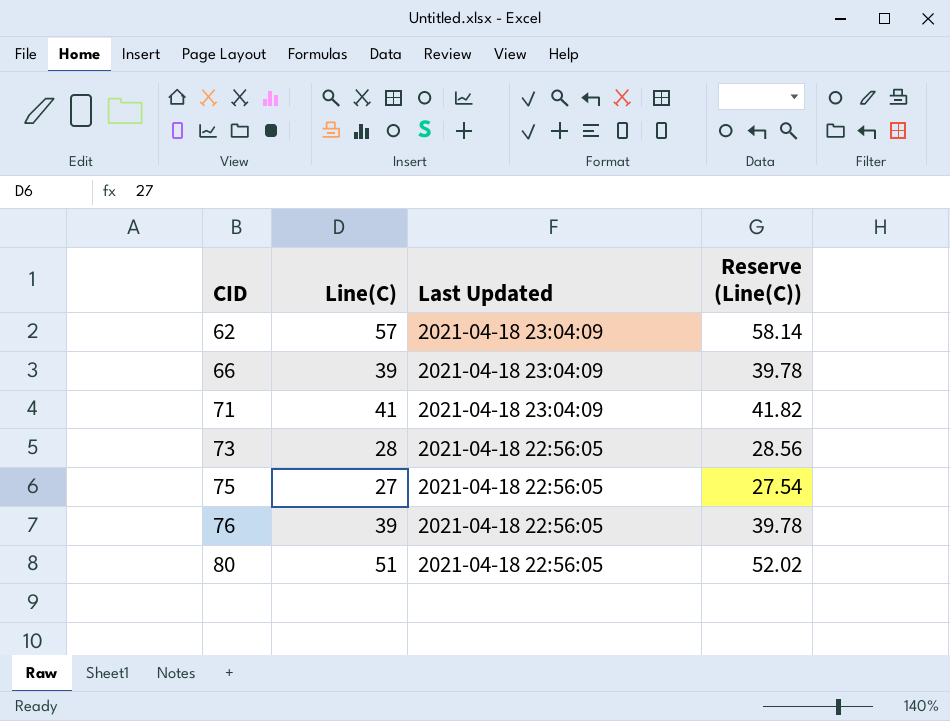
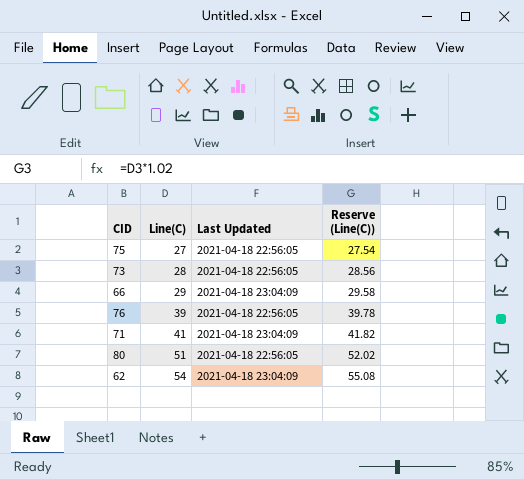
row order: CID ascending -> Line(C) ascending
66 | Line(C): 39 -> 29
66 | Reserve (Line(C)): 39.78 -> 29.58
62 | Line(C): 57 -> 54
62 | Reserve (Line(C)): 58.14 -> 55.08

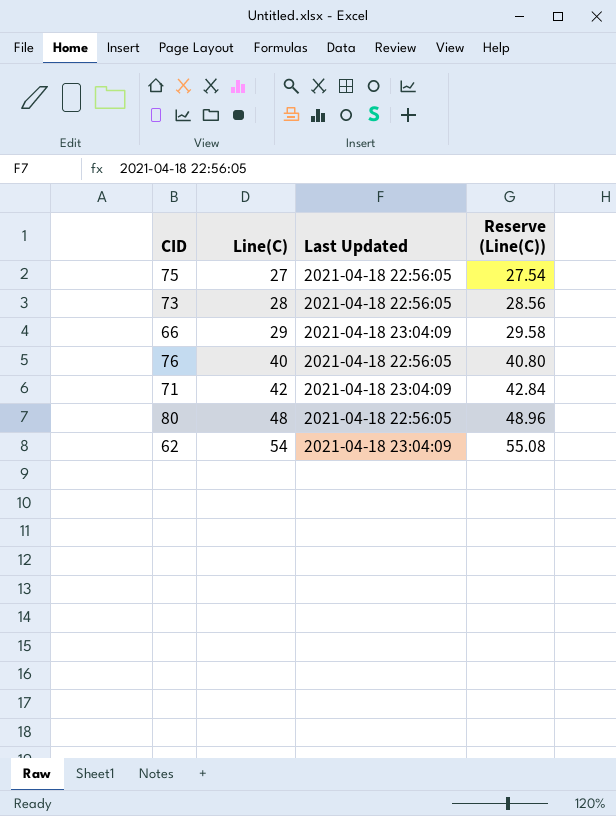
76 | Line(C): 39 -> 40
76 | Reserve (Line(C)): 39.78 -> 40.80
71 | Line(C): 41 -> 42
71 | Reserve (Line(C)): 41.82 -> 42.84
80 | Line(C): 51 -> 48
80 | Reserve (Line(C)): 52.02 -> 48.96

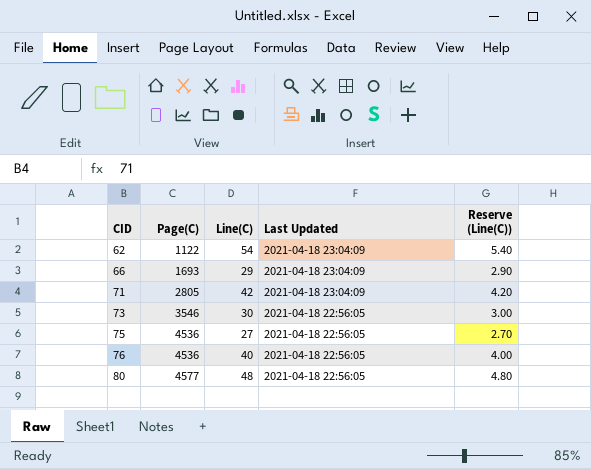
row order: Line(C) ascending -> CID ascending
column Page(C) | position: none -> 2
column Reserve (Line(C)) | formula: [Line(C)] * 1.02 -> [Line(C)] * 0.1
73 | Line(C): 28 -> 30

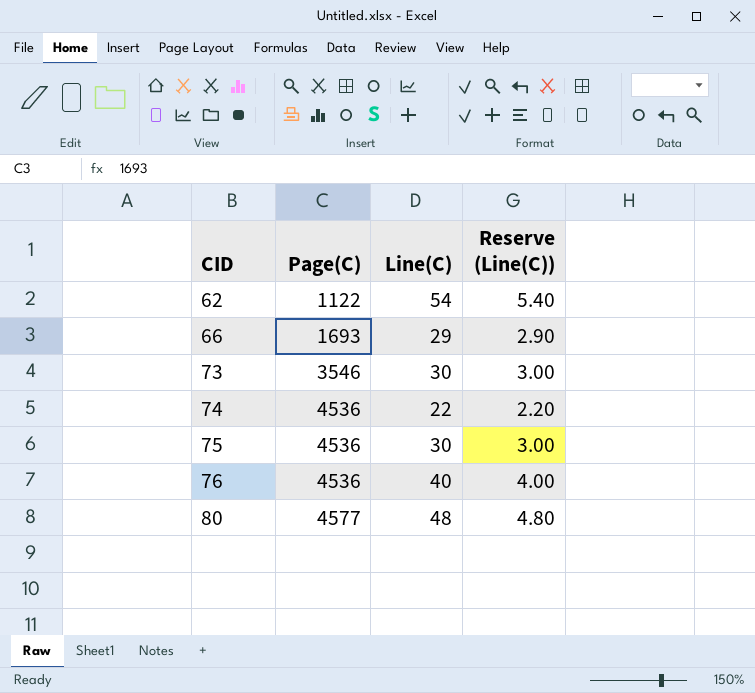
column Last Updated | position: 4 -> none
row 71: 2805 | 42 | 2021-04-18 23:04:09 | 4.20 -> none
row 74: none -> 4536 | 22 | 2.20
75 | Line(C): 27 -> 30
75 | Reserve (Line(C)): 2.70 -> 3.00

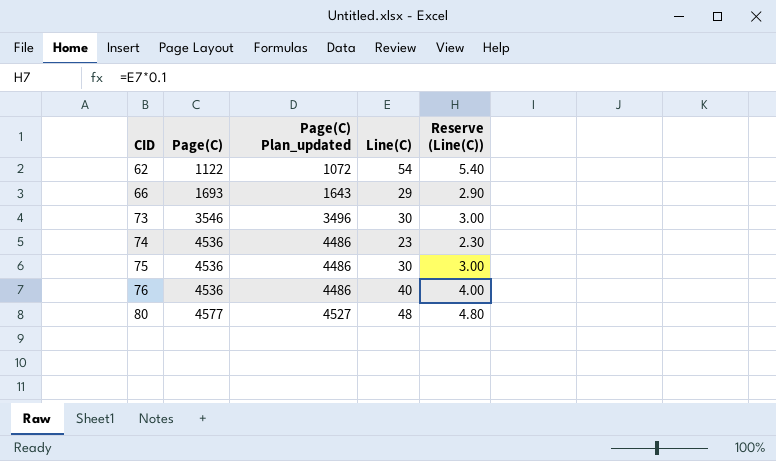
column Page(C) Plan_updated | formula: none -> [Page(C)] - 50
74 | Line(C): 22 -> 23
74 | Reserve (Line(C)): 2.20 -> 2.30

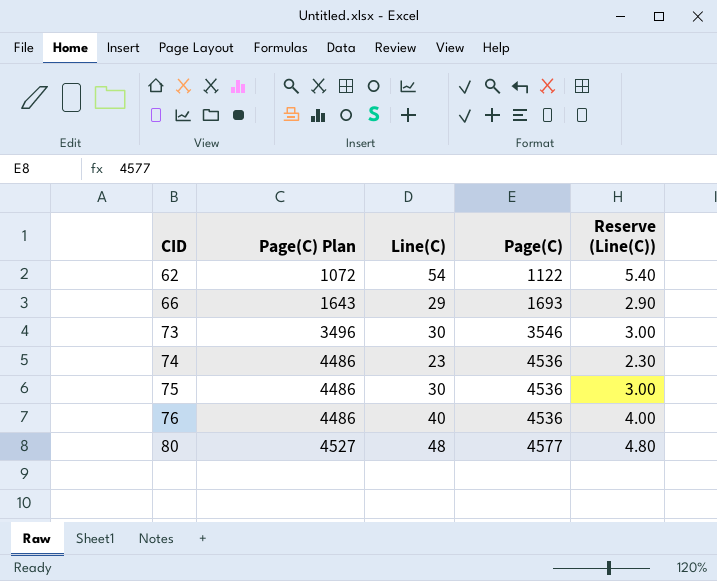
column name: Page(C) Plan_updated -> Page(C) Plan
column Page(C) | position: 2 -> 4

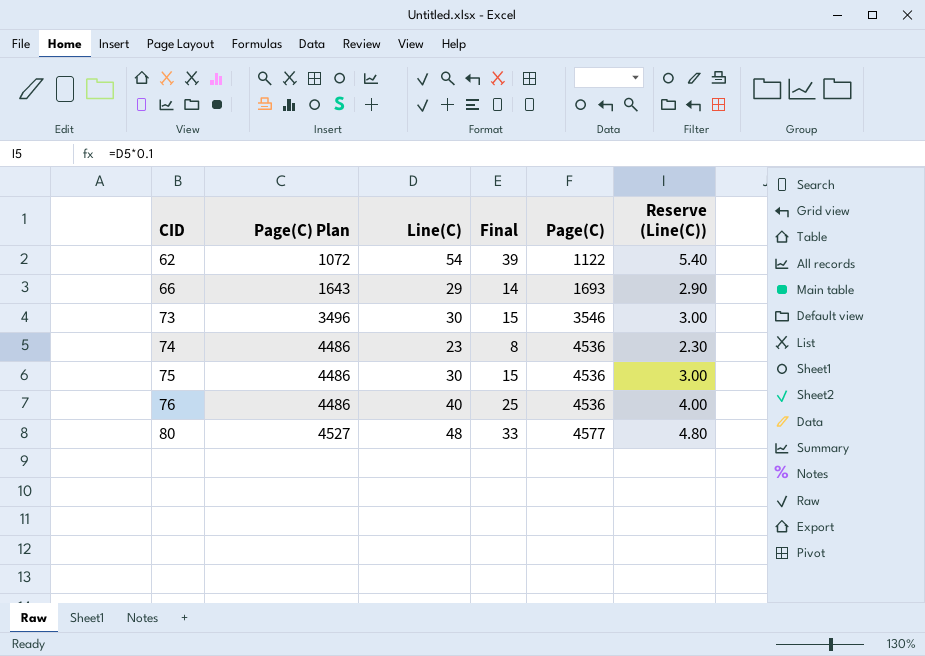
column Final | formula: none -> [Line(C)] - 15

